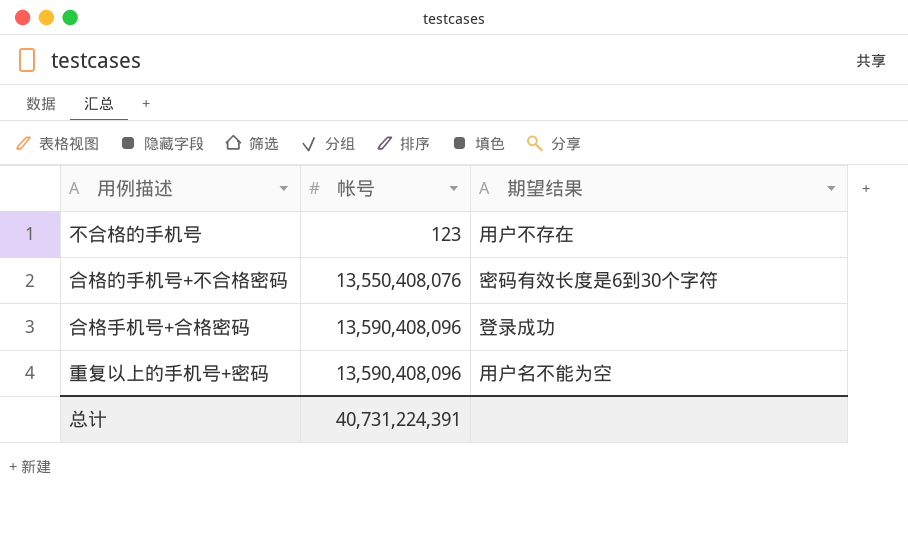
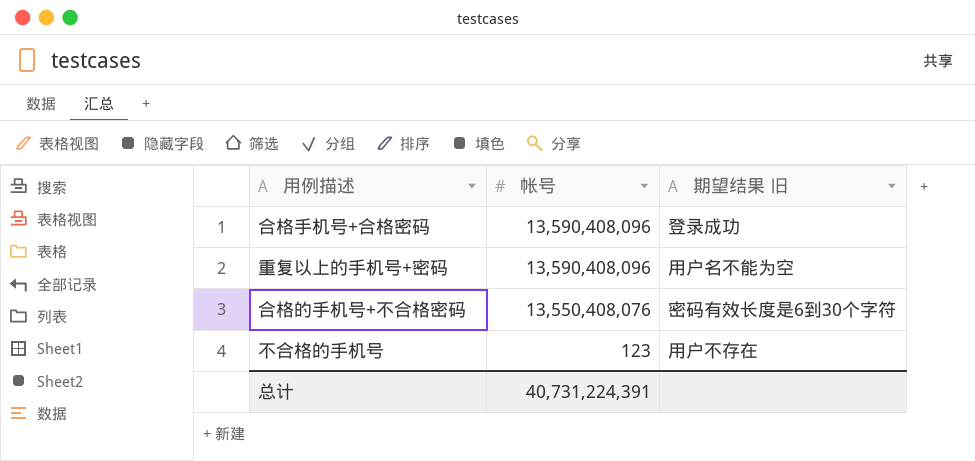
row order: 帐号 ascending -> 帐号 descending
column name: 期望结果 -> 期望结果 旧

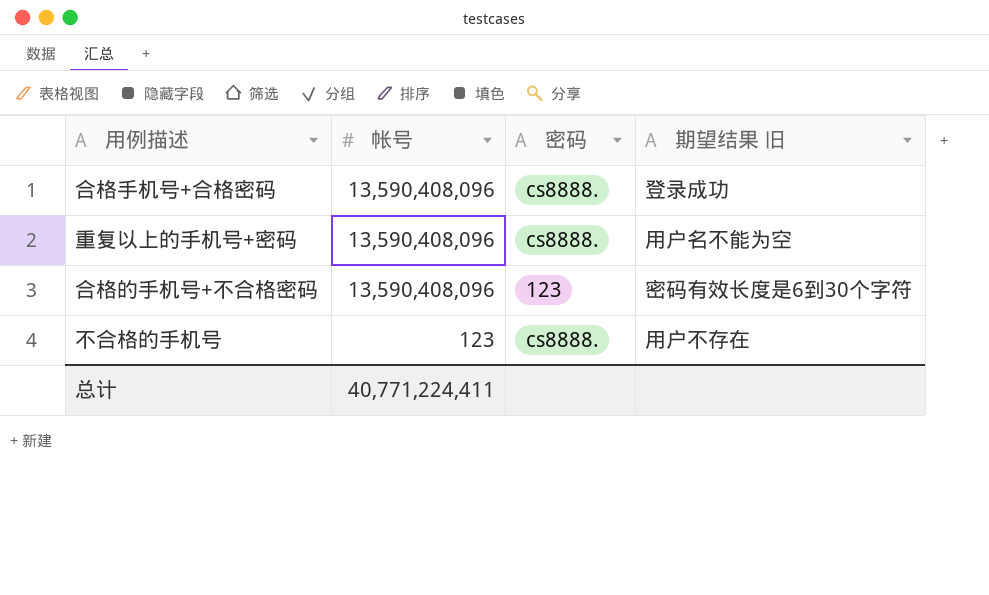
column 密码 | position: none -> 3
合格的手机号+不合格密码 | 帐号: 13,550,408,076 -> 13,590,408,096
总计 | 帐号: 40,731,224,391 -> 40,771,224,411

